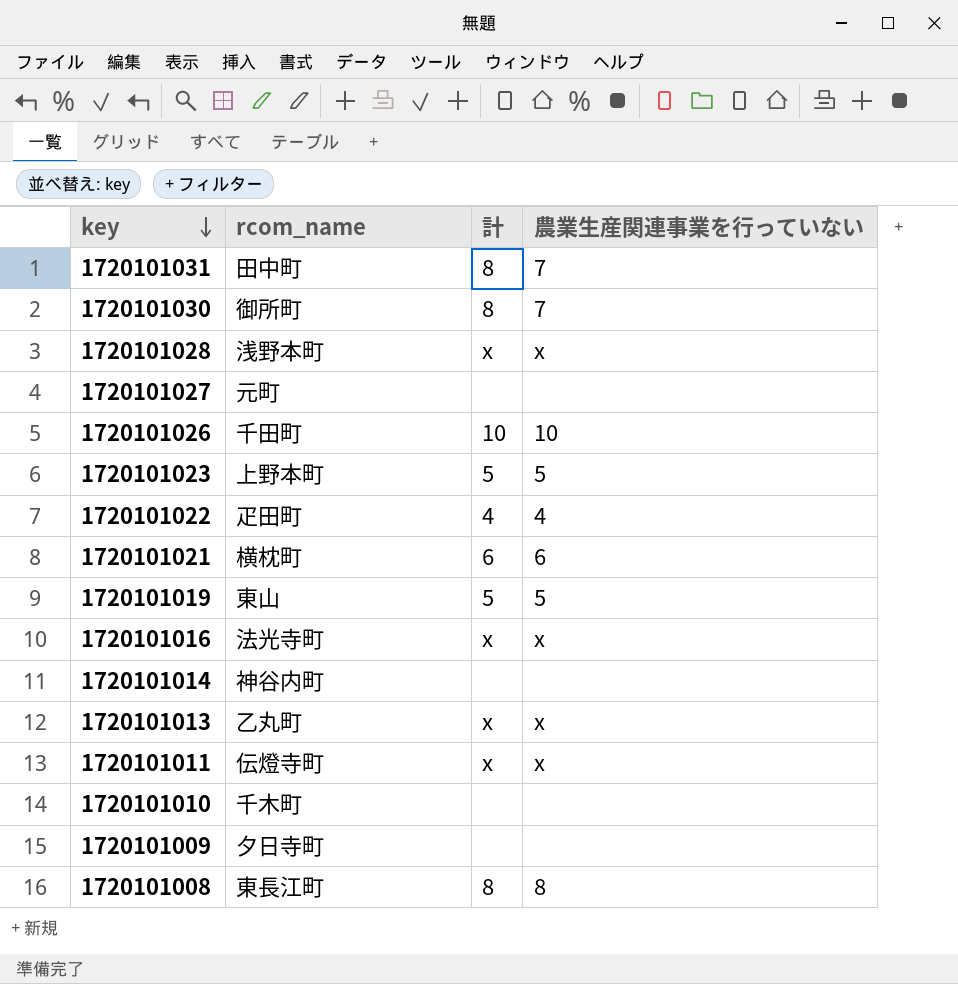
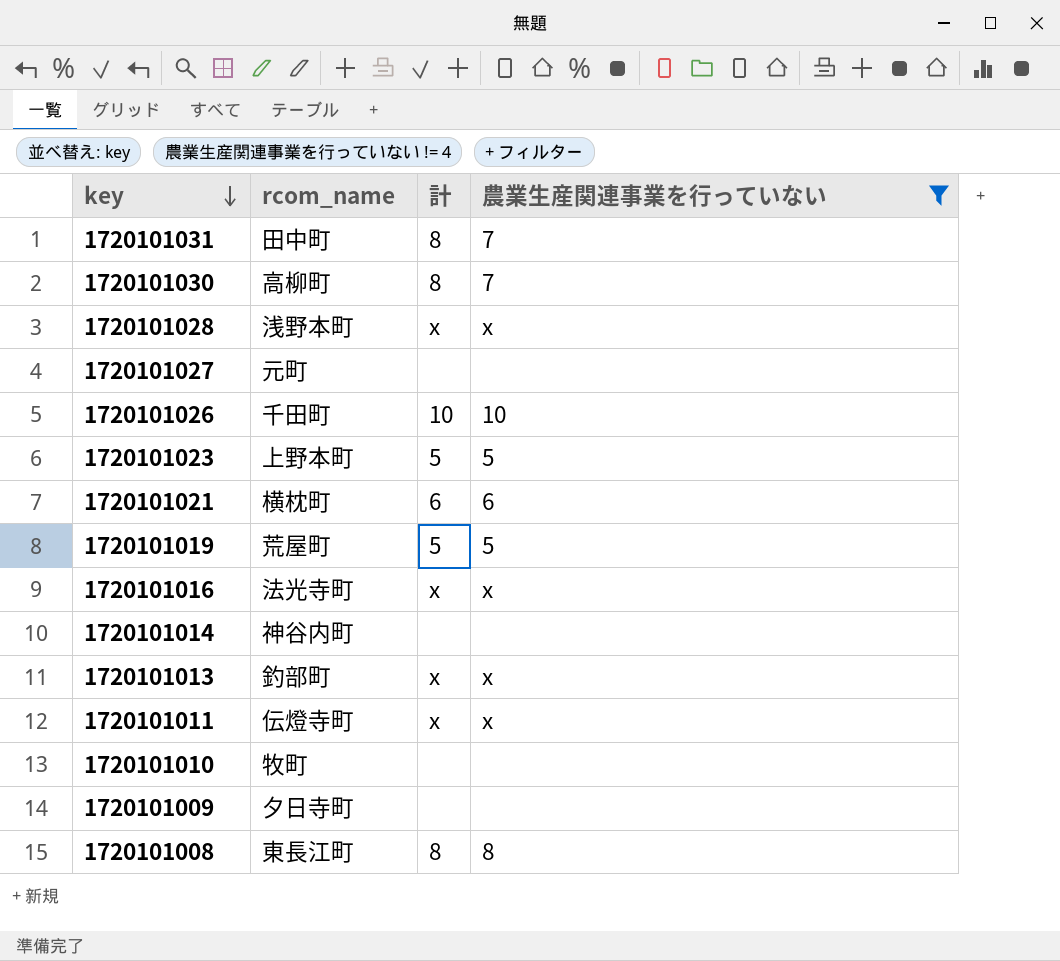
filter: none -> 農業生産関連事業を行っていない != 4
1720101030 | rcom_name: 御所町 -> 高柳町
1720101019 | rcom_name: 東山 -> 荒屋町
1720101013 | rcom_name: 乙丸町 -> 釣部町
1720101010 | rcom_name: 千木町 -> 牧町

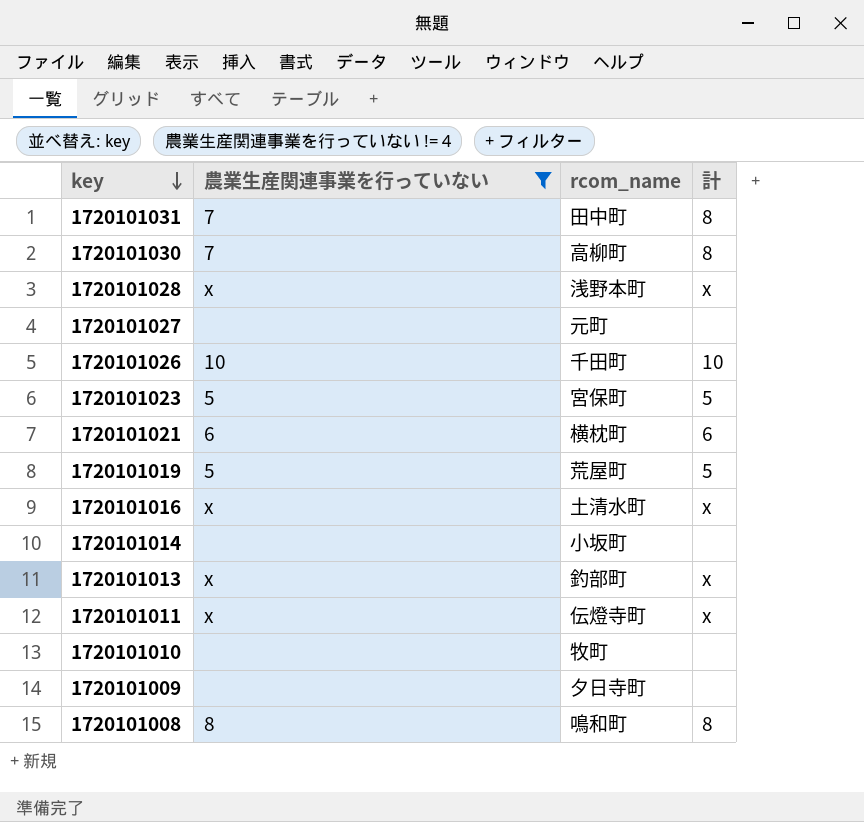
column 農業生産関連事業を行っていない | position: 4 -> 2
1720101023 | rcom_name: 上野本町 -> 宮保町
1720101016 | rcom_name: 法光寺町 -> 土清水町
1720101014 | rcom_name: 神谷内町 -> 小坂町
1720101008 | rcom_name: 東長江町 -> 鳴和町

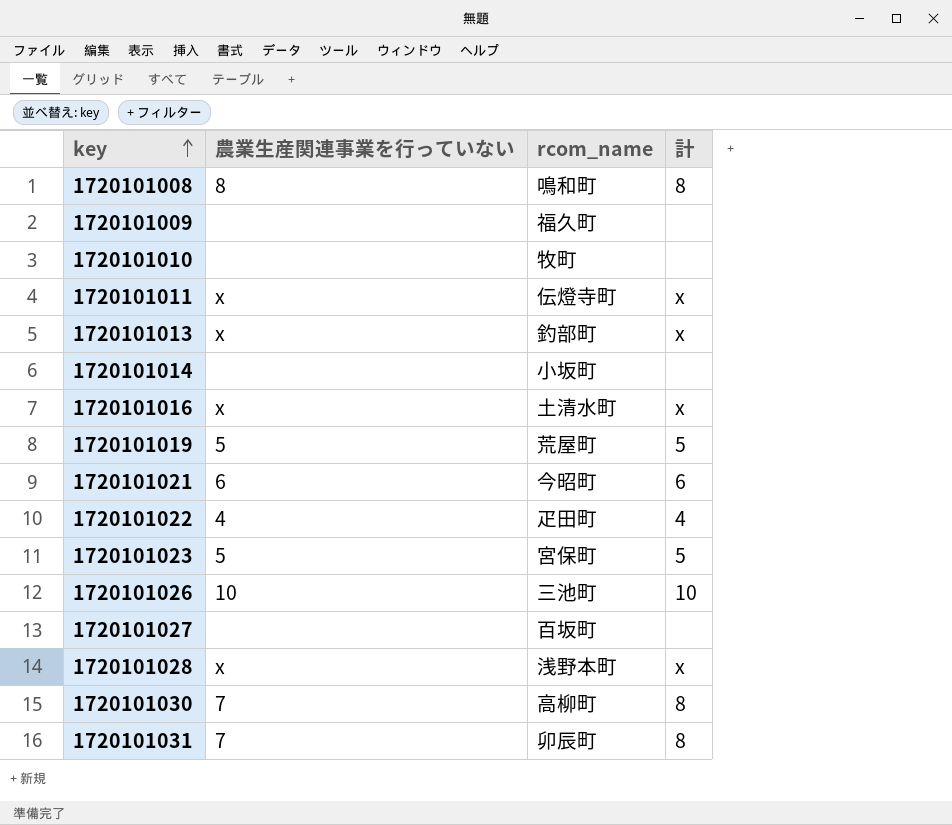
filter: 農業生産関連事業を行っていない != 4 -> none
row order: key descending -> key ascending
1720101009 | rcom_name: 夕日寺町 -> 福久町
1720101021 | rcom_name: 横枕町 -> 今昭町
1720101026 | rcom_name: 千田町 -> 三池町
1720101027 | rcom_name: 元町 -> 百坂町
1720101031 | rcom_name: 田中町 -> 卯辰町

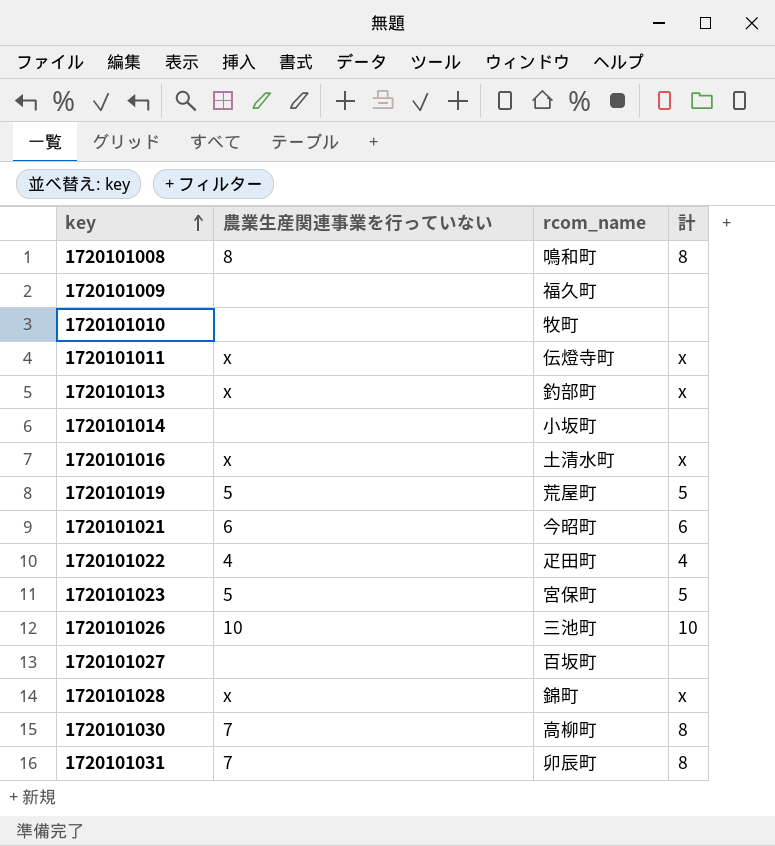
1720101028 | rcom_name: 浅野本町 -> 錦町

